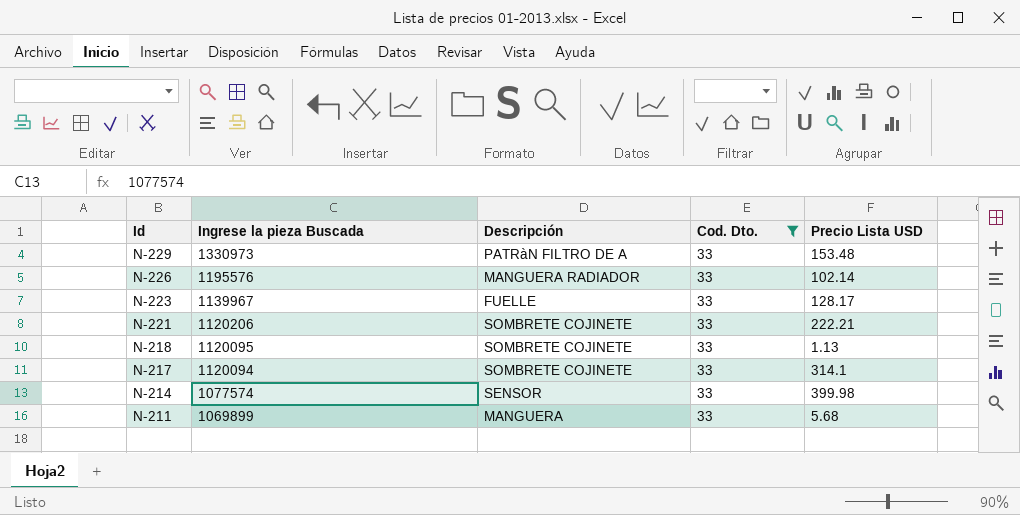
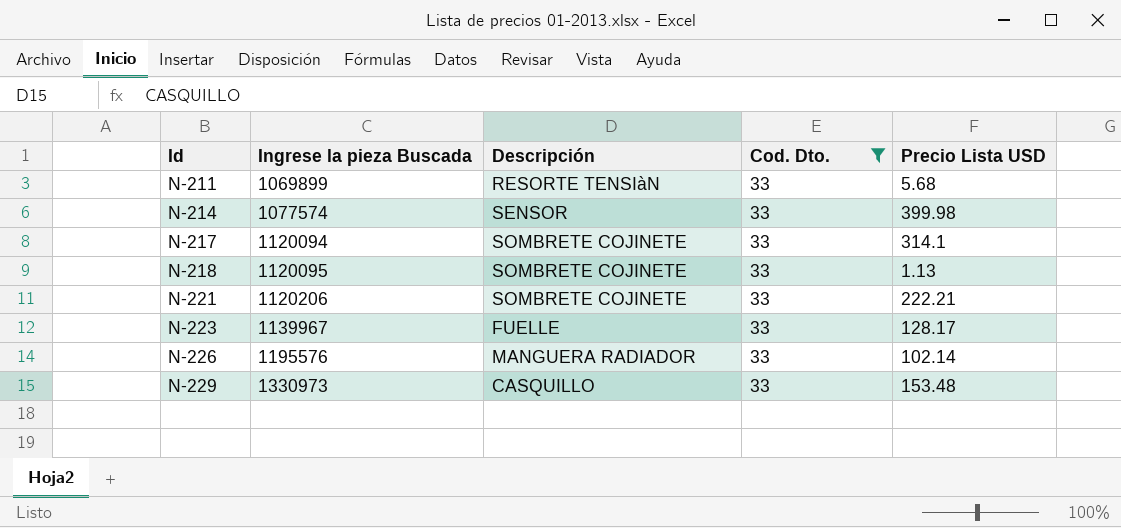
row order: Id descending -> Id ascending
N-211 | Descripción: MANGUERA -> RESORTE TENSIàN
N-229 | Descripción: PATRàN FILTRO DE A -> CASQUILLO

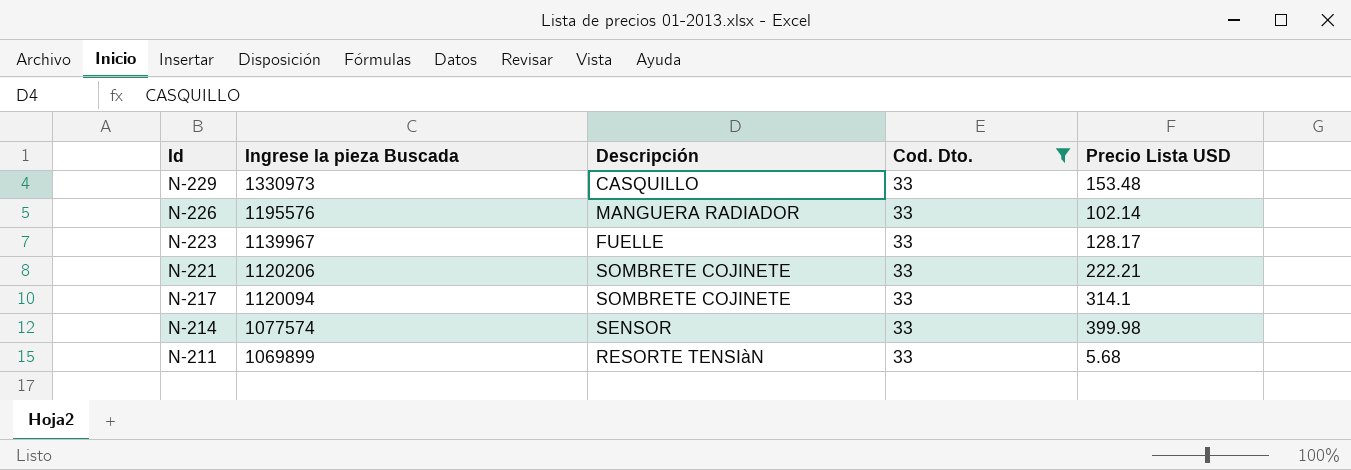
row order: Id ascending -> Id descending
row N-218: 1120095 | SOMBRETE COJINETE | 33 | 1.13 -> none

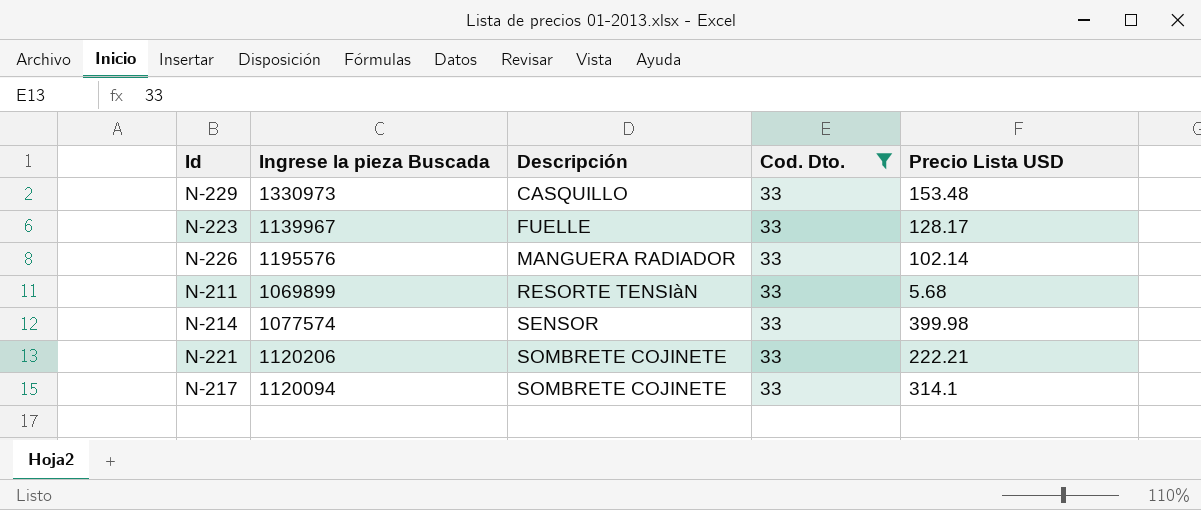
row order: Id descending -> Descripción ascending

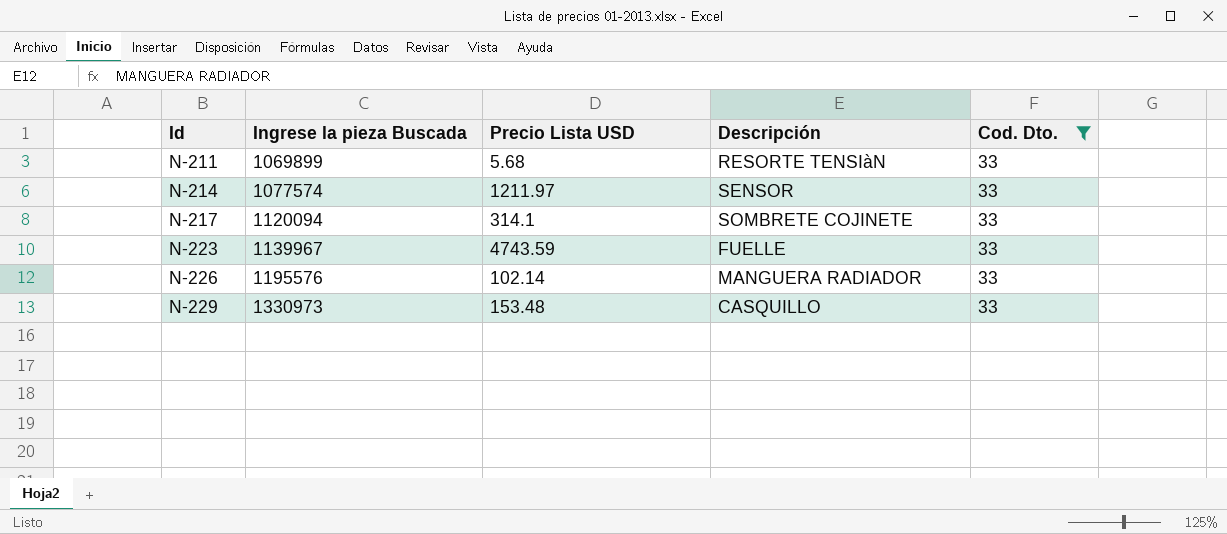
row order: Descripción ascending -> Id ascending
column Precio Lista USD | position: 5 -> 3
row N-221: 1120206 | SOMBRETE COJINETE | 33 | 222.21 -> none
N-214 | Precio Lista USD: 399.98 -> 1211.97
N-223 | Precio Lista USD: 128.17 -> 4743.59

